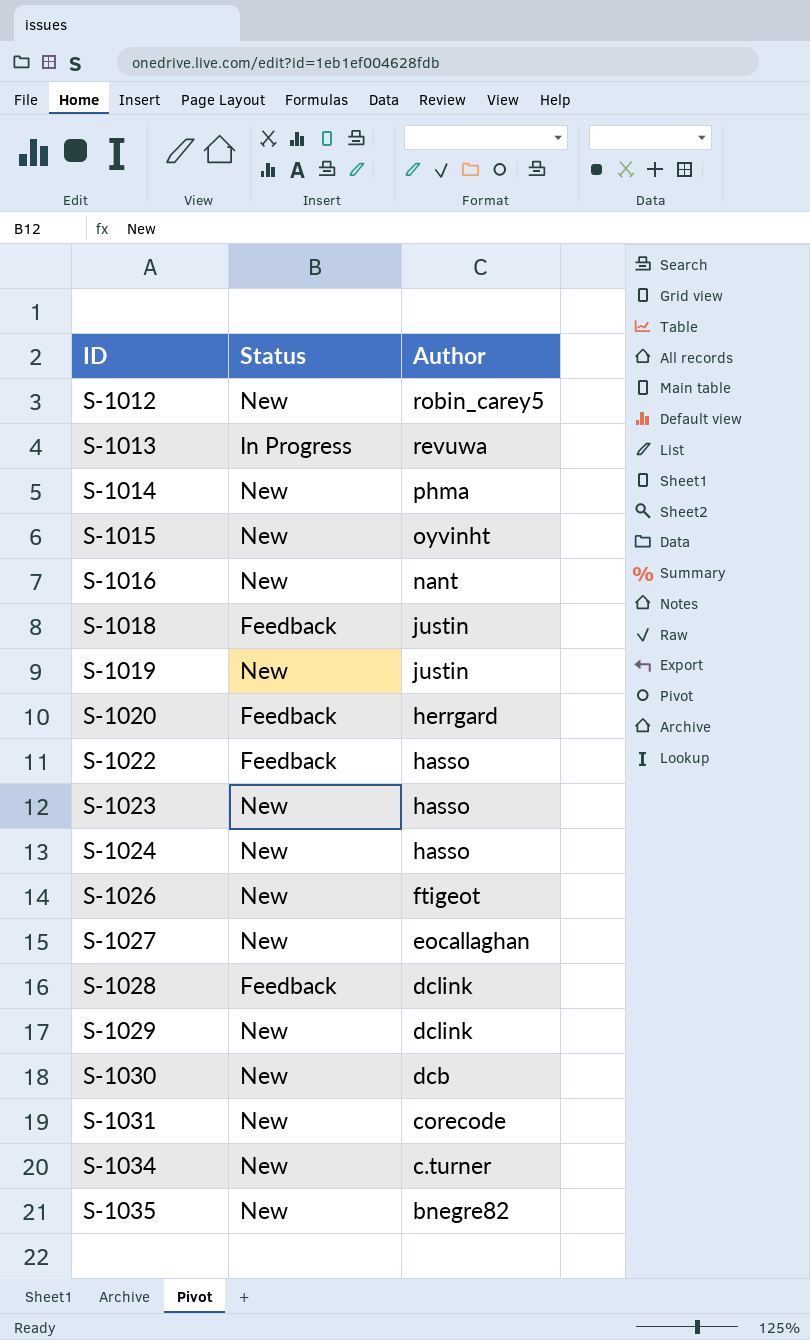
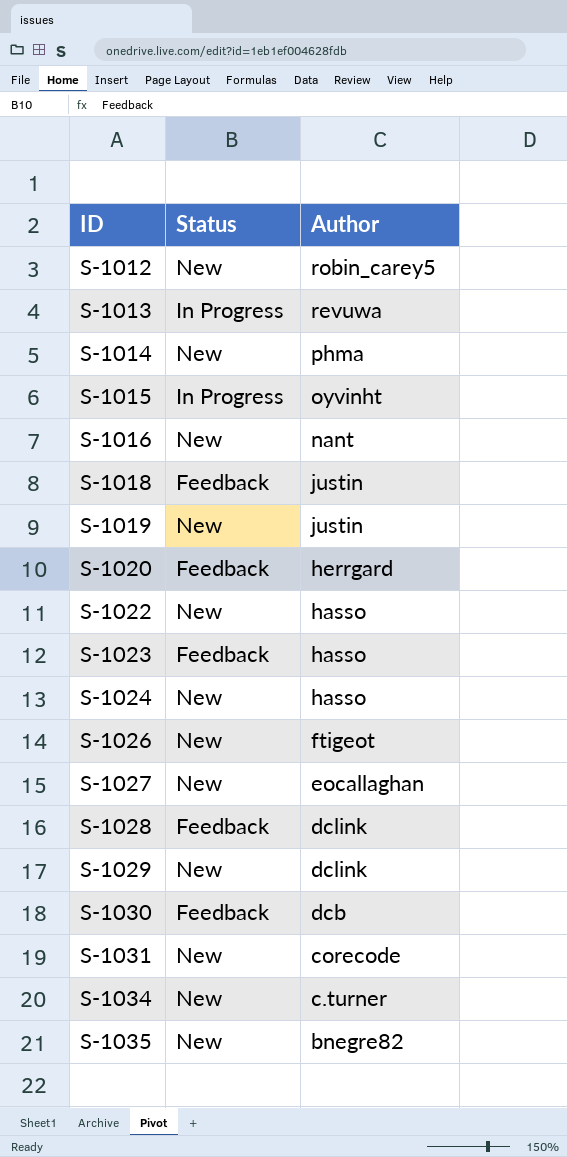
S-1015 | Status: New -> In Progress
S-1022 | Status: Feedback -> New
S-1023 | Status: New -> Feedback
S-1030 | Status: New -> Feedback

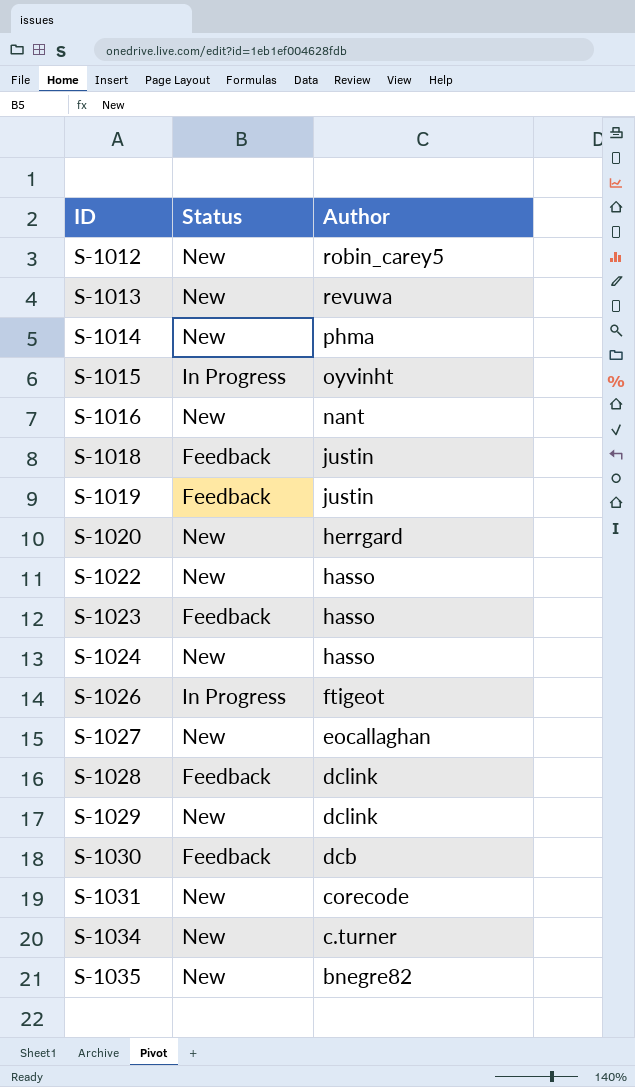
S-1013 | Status: In Progress -> New
S-1019 | Status: New -> Feedback
S-1020 | Status: Feedback -> New
S-1026 | Status: New -> In Progress

